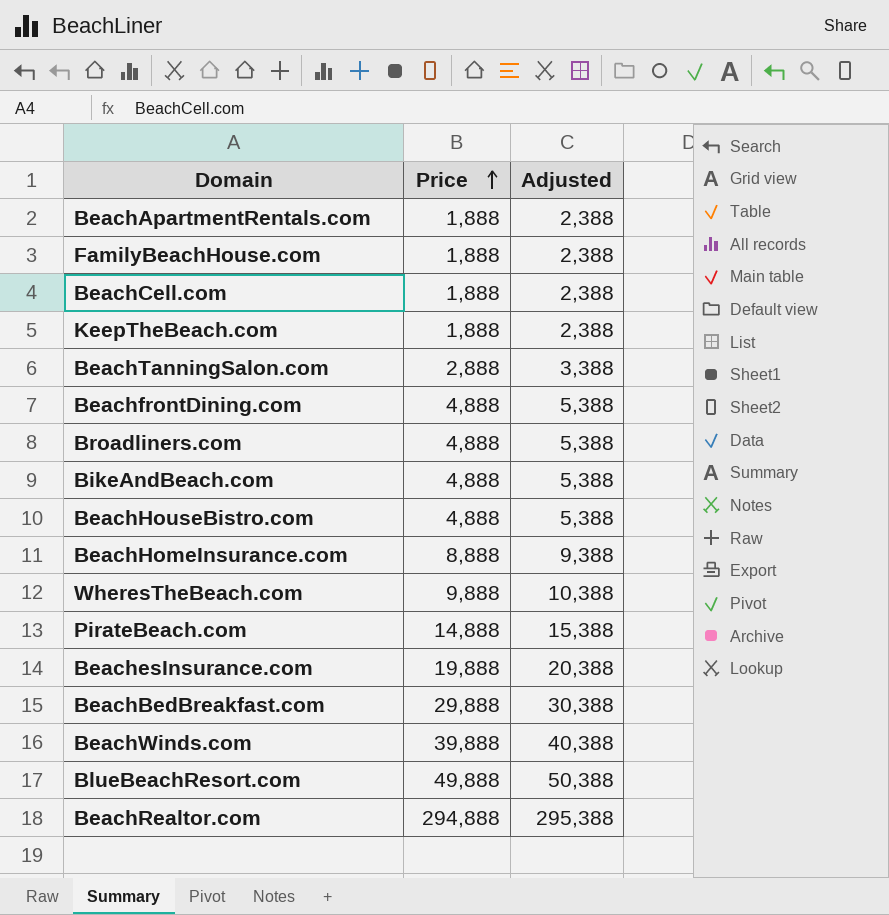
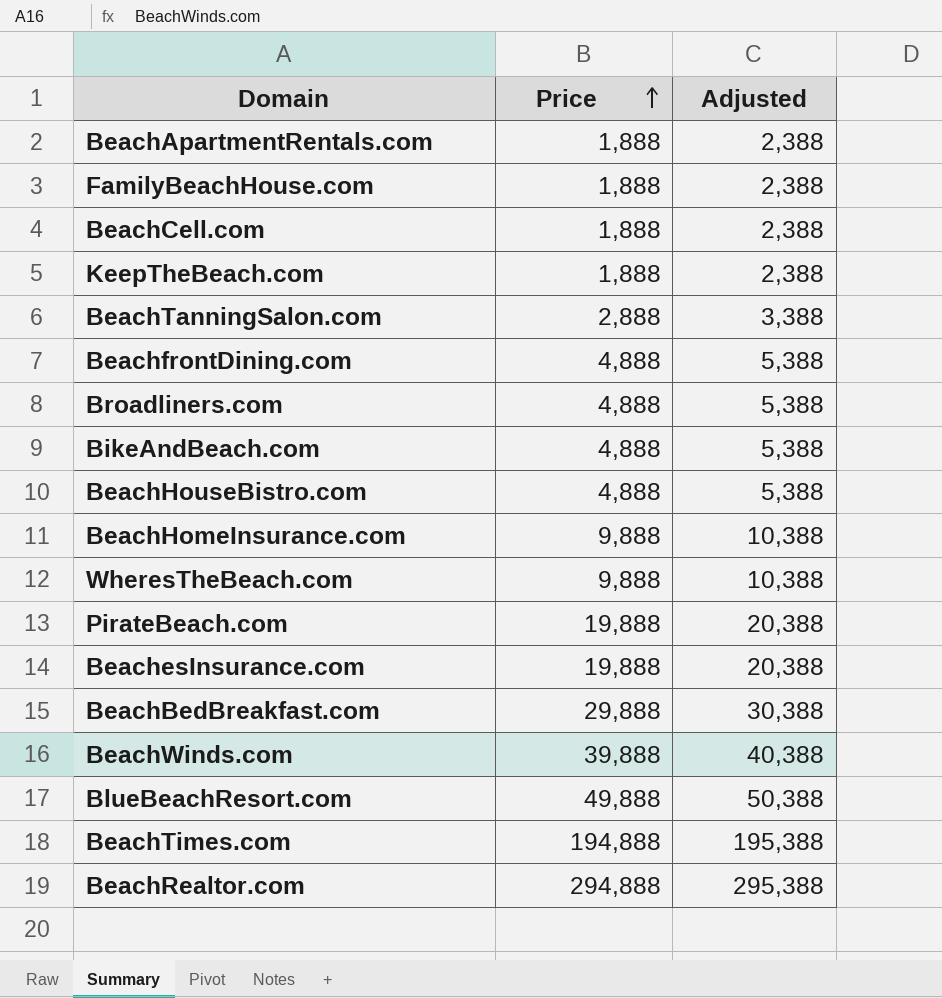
BeachHomeInsurance.com | Price: 8,888 -> 9,888
BeachHomeInsurance.com | Adjusted: 9,388 -> 10,388
PirateBeach.com | Price: 14,888 -> 19,888
PirateBeach.com | Adjusted: 15,388 -> 20,388
row BeachTimes.com: none -> 194,888 | 195,388

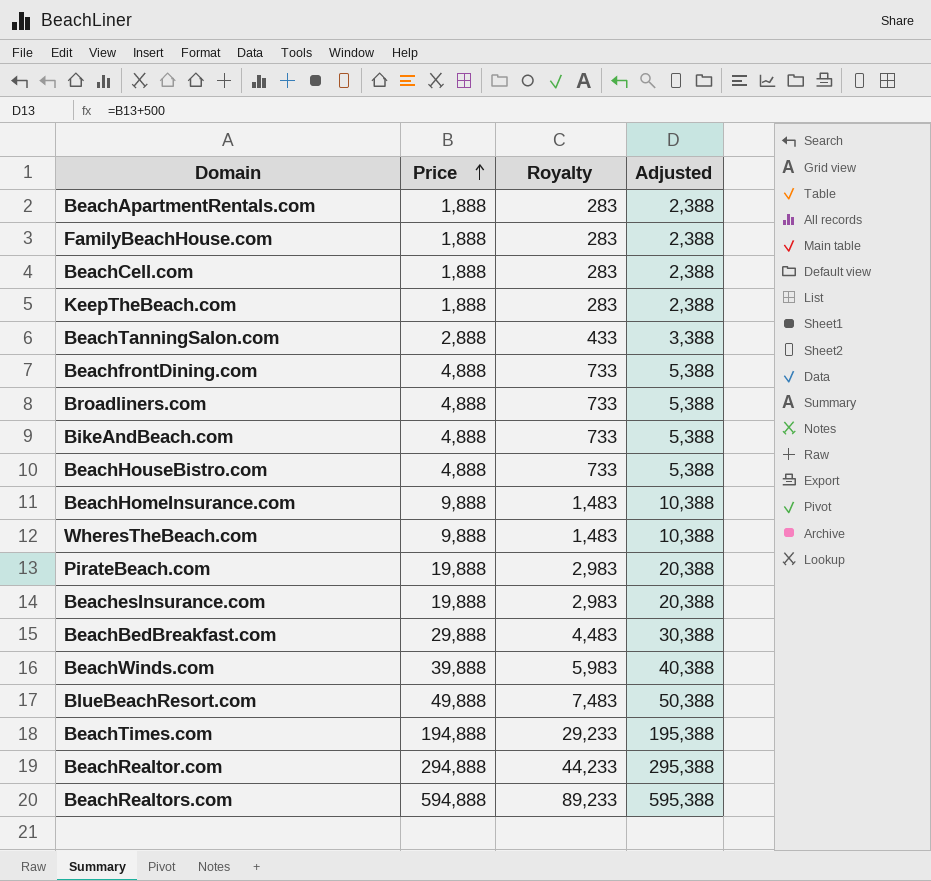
column Royalty | formula: none -> [Price] * 0.15
row BeachRealtors.com: none -> 594,888 | 89,233 | 595,388

